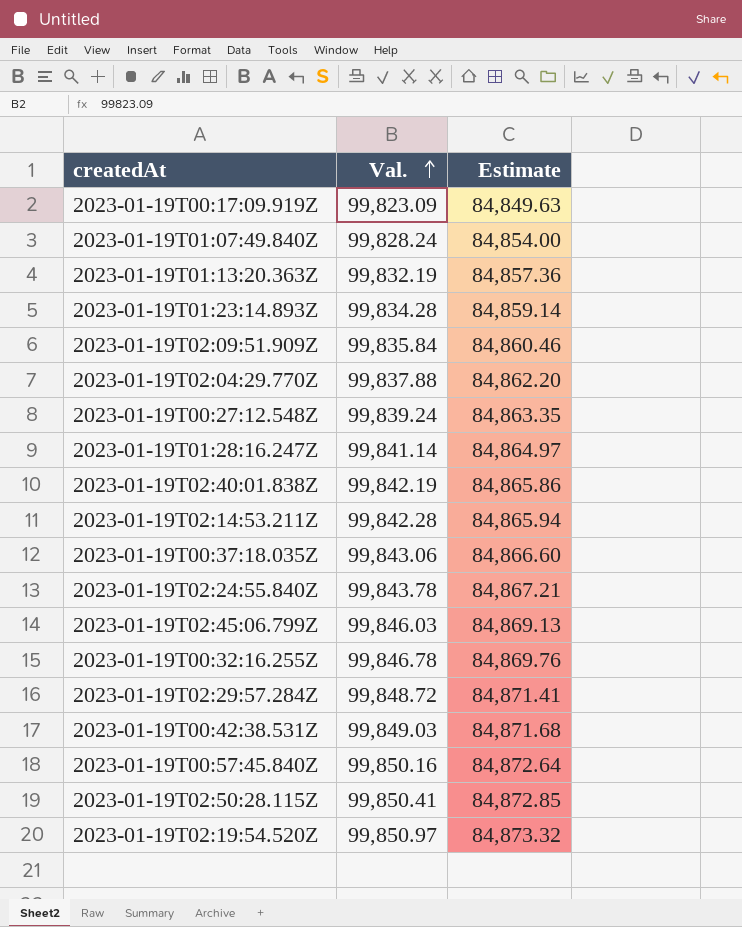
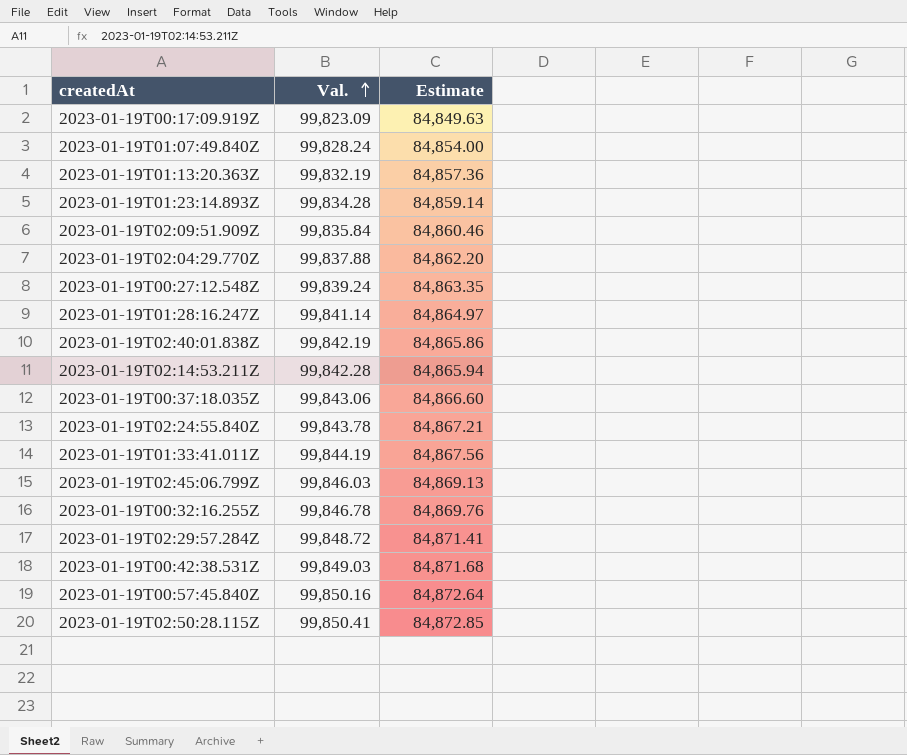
row 2023-01-19T02:19:54.520Z: 99,850.97 | 84,873.32 -> none
row 2023-01-19T01:33:41.011Z: none -> 99,844.19 | 84,867.56

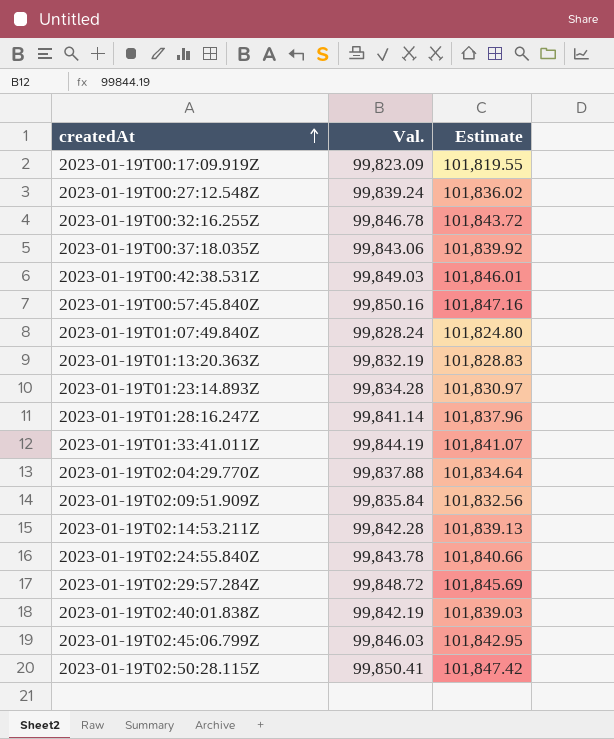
row order: Val. ascending -> createdAt ascending
column Estimate | formula: [Val.] * 0.85 -> [Val.] * 1.02

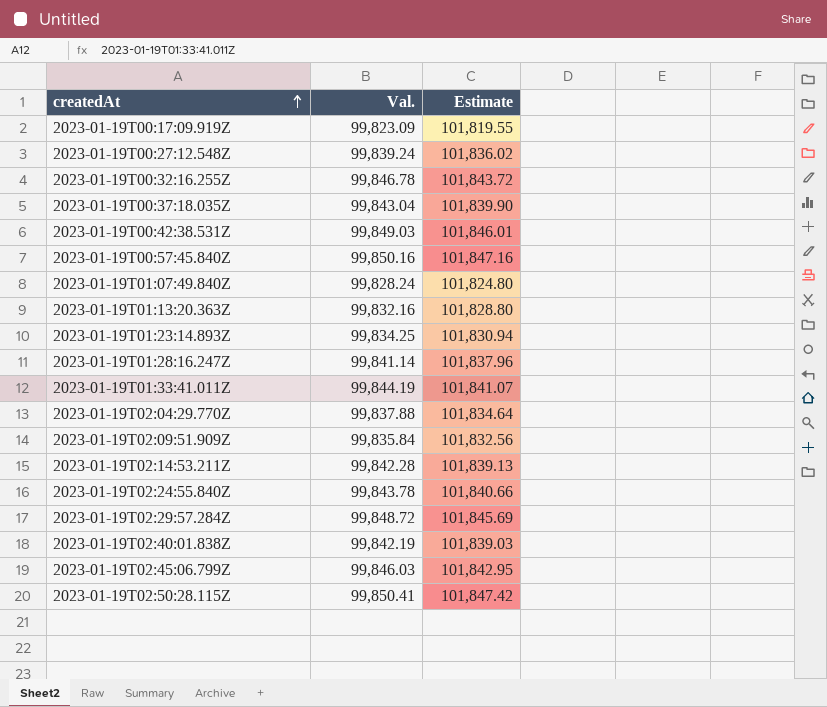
2023-01-19T00:37:18.035Z | Val.: 99,843.06 -> 99,843.04
2023-01-19T00:37:18.035Z | Estimate: 101,839.92 -> 101,839.90
2023-01-19T01:13:20.363Z | Val.: 99,832.19 -> 99,832.16
2023-01-19T01:13:20.363Z | Estimate: 101,828.83 -> 101,828.80
2023-01-19T01:23:14.893Z | Val.: 99,834.28 -> 99,834.25
2023-01-19T01:23:14.893Z | Estimate: 101,830.97 -> 101,830.94

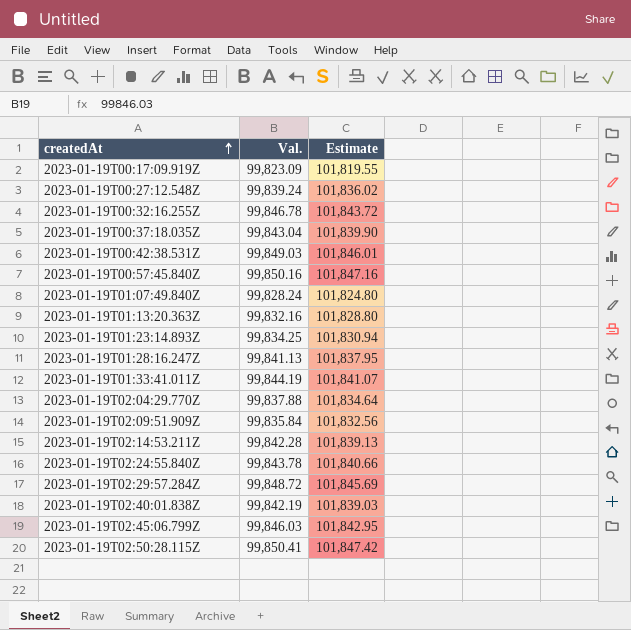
2023-01-19T01:28:16.247Z | Val.: 99,841.14 -> 99,841.13
2023-01-19T01:28:16.247Z | Estimate: 101,837.96 -> 101,837.95

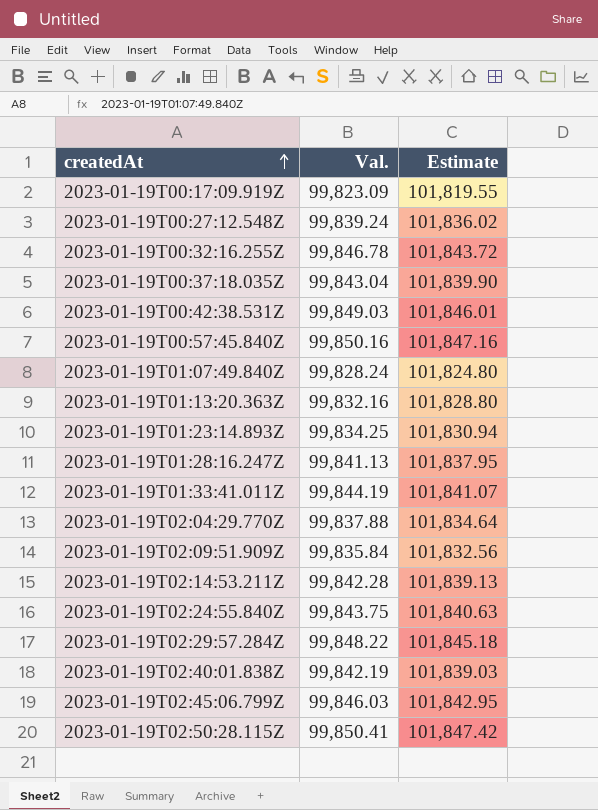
2023-01-19T02:24:55.840Z | Val.: 99,843.78 -> 99,843.75
2023-01-19T02:24:55.840Z | Estimate: 101,840.66 -> 101,840.63
2023-01-19T02:29:57.284Z | Val.: 99,848.72 -> 99,848.22
2023-01-19T02:29:57.284Z | Estimate: 101,845.69 -> 101,845.18

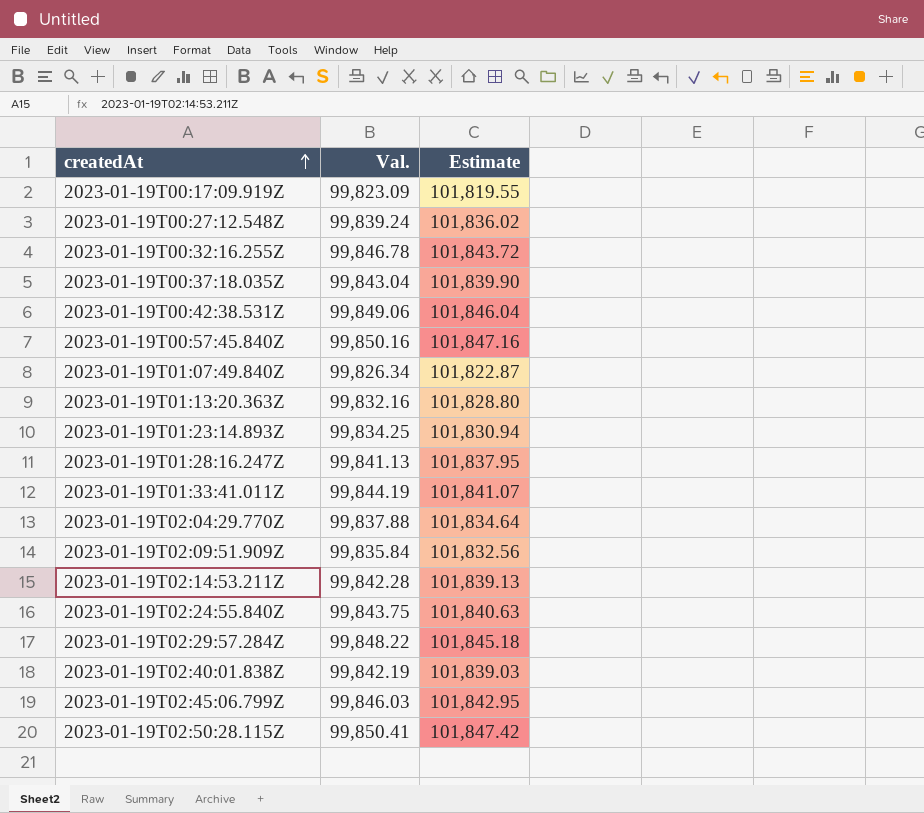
2023-01-19T00:42:38.531Z | Val.: 99,849.03 -> 99,849.06
2023-01-19T00:42:38.531Z | Estimate: 101,846.01 -> 101,846.04
2023-01-19T01:07:49.840Z | Val.: 99,828.24 -> 99,826.34
2023-01-19T01:07:49.840Z | Estimate: 101,824.80 -> 101,822.87

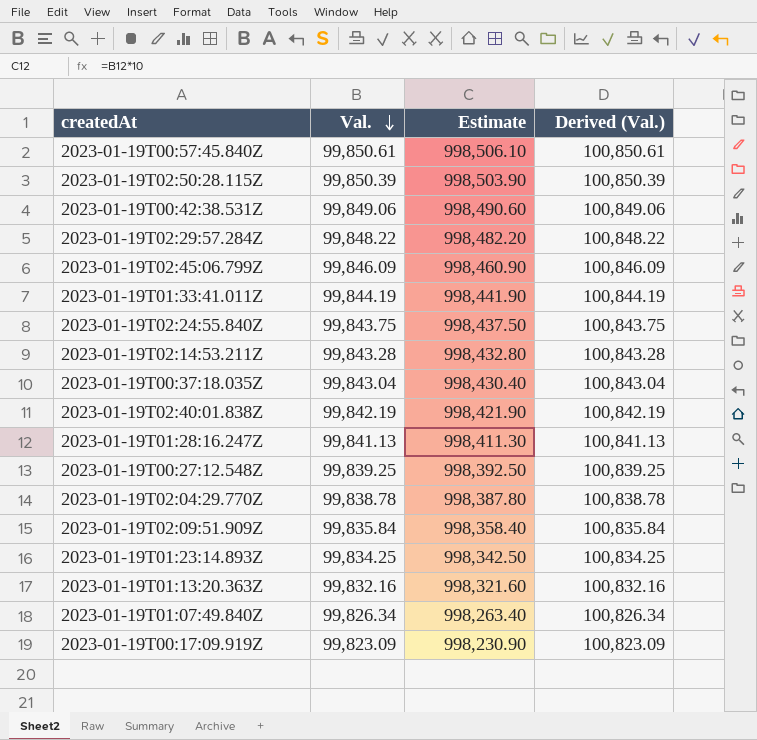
row order: createdAt ascending -> Val. descending
column Estimate | formula: [Val.] * 1.02 -> [Val.] * 10
column Derived (Val.) | formula: none -> [Val.] + 1000
row 2023-01-19T00:32:16.255Z: 99,846.78 | 101,843.72 -> none
2023-01-19T00:57:45.840Z | Val.: 99,850.16 -> 99,850.61
2023-01-19T02:50:28.115Z | Val.: 99,850.41 -> 99,850.39
2023-01-19T02:45:06.799Z | Val.: 99,846.03 -> 99,846.09
2023-01-19T02:14:53.211Z | Val.: 99,842.28 -> 99,843.28
2023-01-19T00:27:12.548Z | Val.: 99,839.24 -> 99,839.25
2023-01-19T02:04:29.770Z | Val.: 99,837.88 -> 99,838.78

